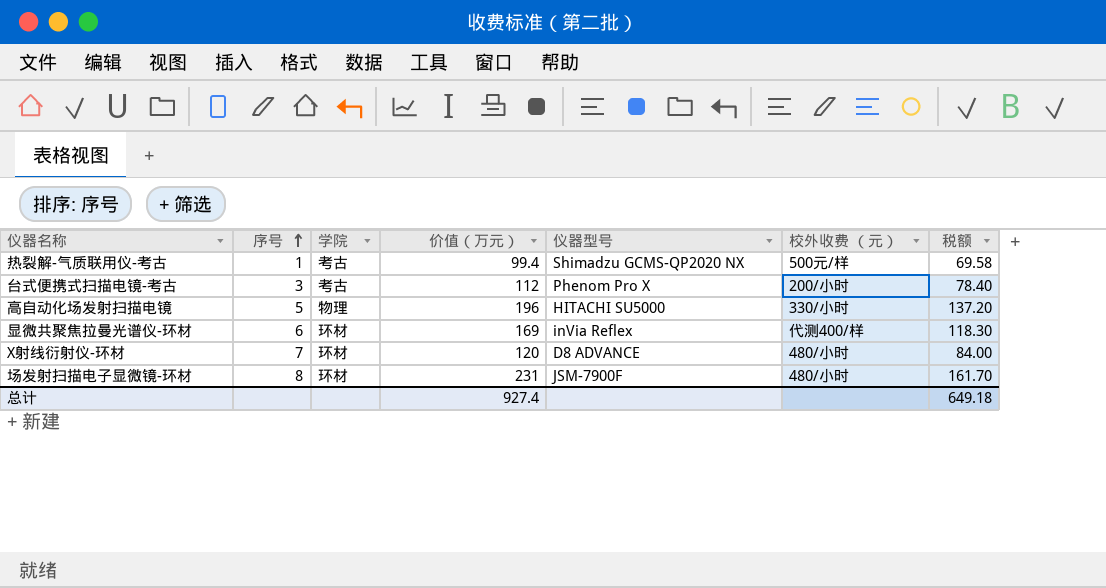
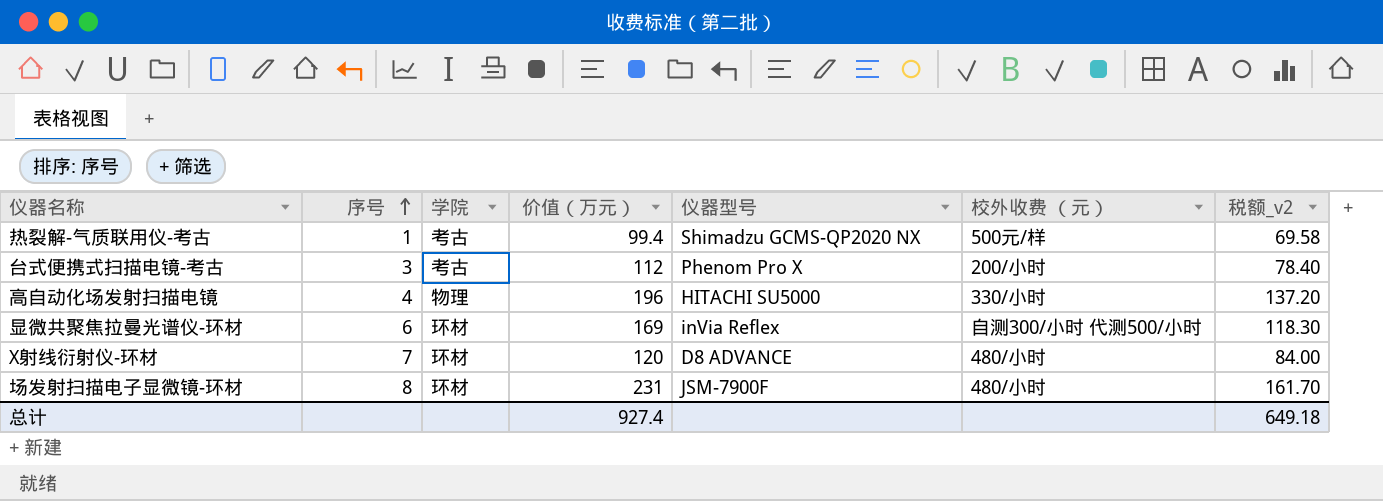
column name: 税额 -> 税额_v2
高自动化场发射扫描电镜 | 序号: 5 -> 4
显微共聚焦拉曼光谱仪-环材 | 校外收费 （元）: 代测400/样 -> 自测300/小时 代测500/小时

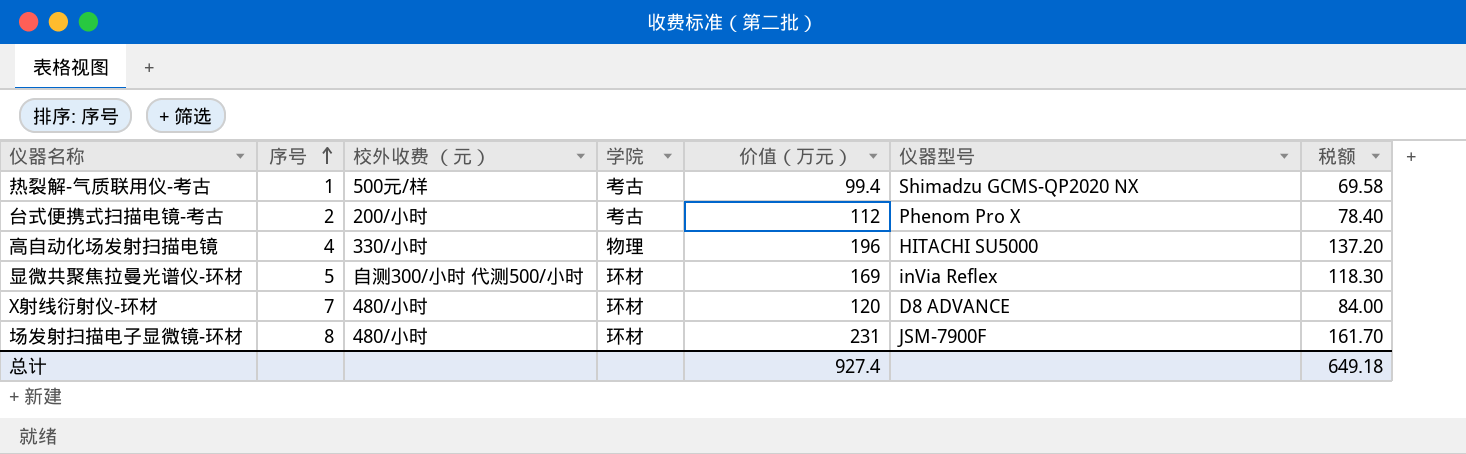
column 校外收费 （元） | position: 6 -> 3
column name: 税额_v2 -> 税额
台式便携式扫描电镜-考古 | 序号: 3 -> 2
显微共聚焦拉曼光谱仪-环材 | 序号: 6 -> 5

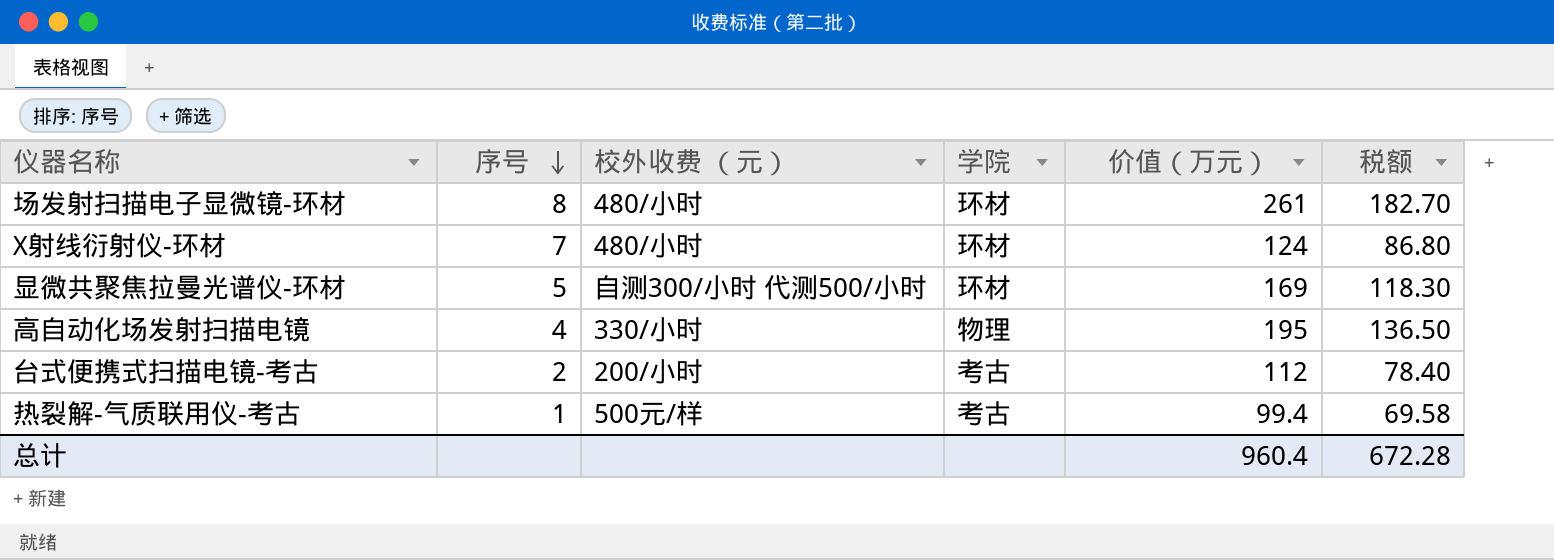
row order: 序号 ascending -> 序号 descending
column 仪器型号 | position: 6 -> none
场发射扫描电子显微镜-环材 | 价值（万元）: 231 -> 261
场发射扫描电子显微镜-环材 | 税额: 161.70 -> 182.70
X射线衍射仪-环材 | 价值（万元）: 120 -> 124
X射线衍射仪-环材 | 税额: 84.00 -> 86.80
高自动化场发射扫描电镜 | 价值（万元）: 196 -> 195
高自动化场发射扫描电镜 | 税额: 137.20 -> 136.50
总计 | 价值（万元）: 927.4 -> 960.4
总计 | 税额: 649.18 -> 672.28

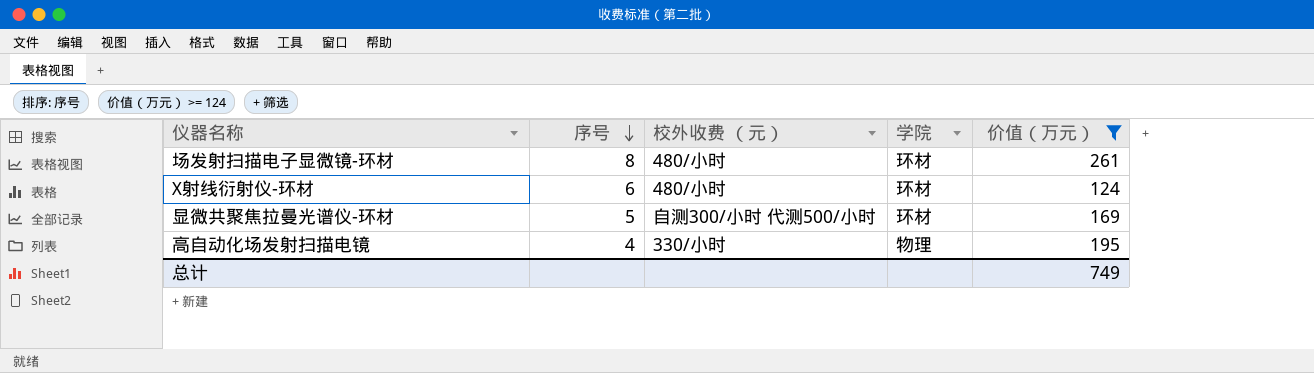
filter: none -> 价值（万元） >= 124
column 税额 | formula: [价值（万元）] * 0.7 -> none
X射线衍射仪-环材 | 序号: 7 -> 6
总计 | 价值（万元）: 960.4 -> 749

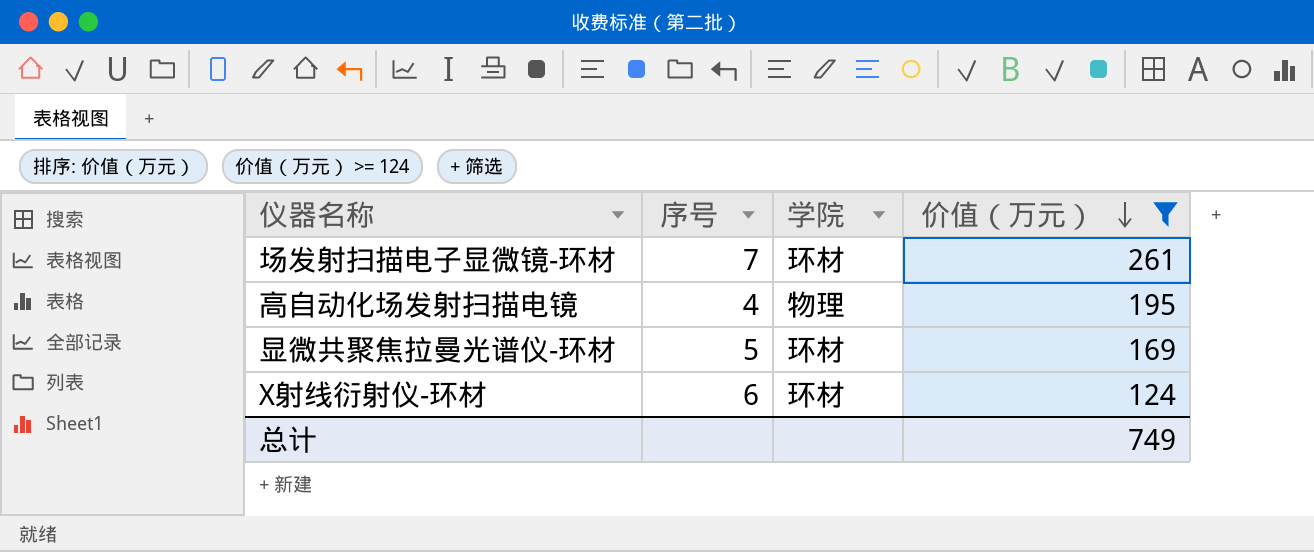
row order: 序号 descending -> 价值（万元） descending
column 校外收费 （元） | position: 3 -> none
场发射扫描电子显微镜-环材 | 序号: 8 -> 7

